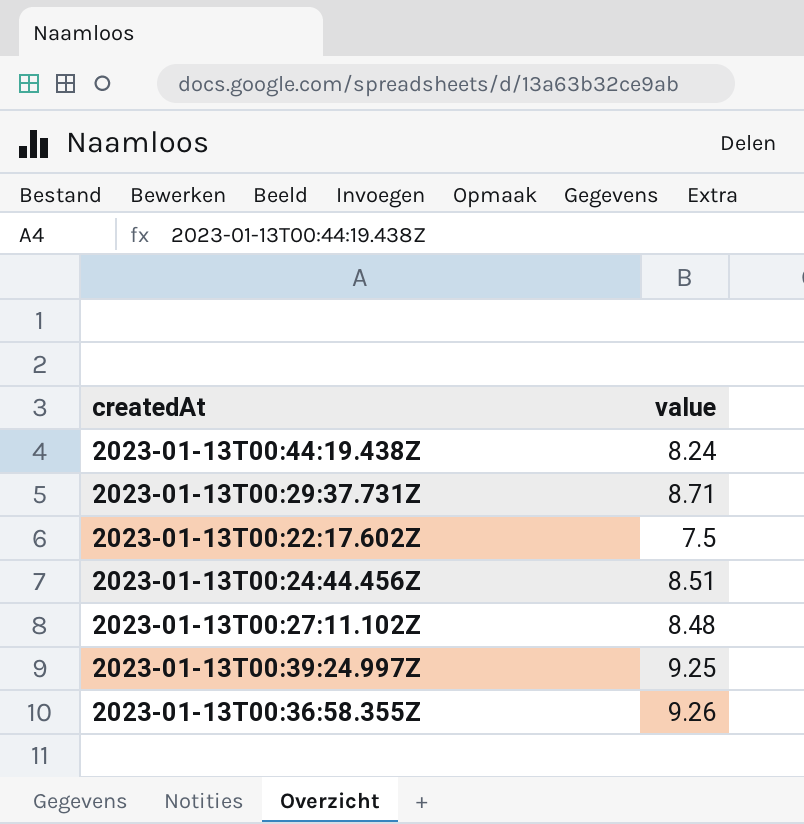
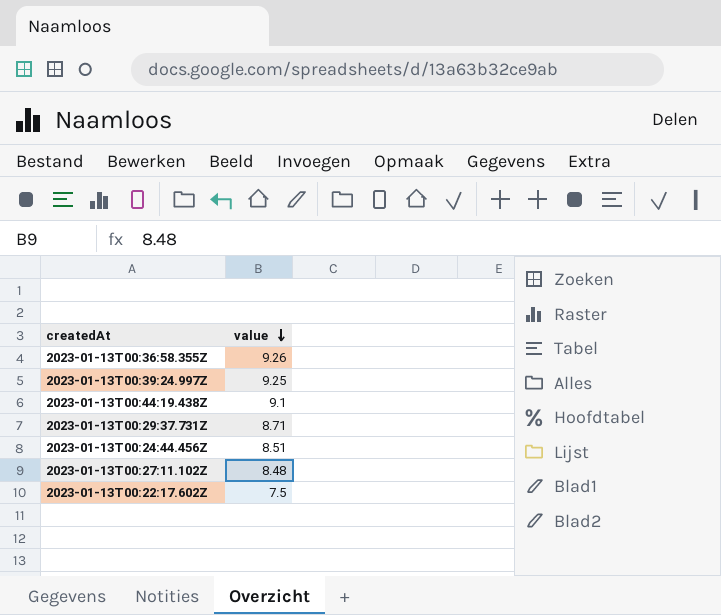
row order: none -> value descending
2023-01-13T00:44:19.438Z | value: 8.24 -> 9.1

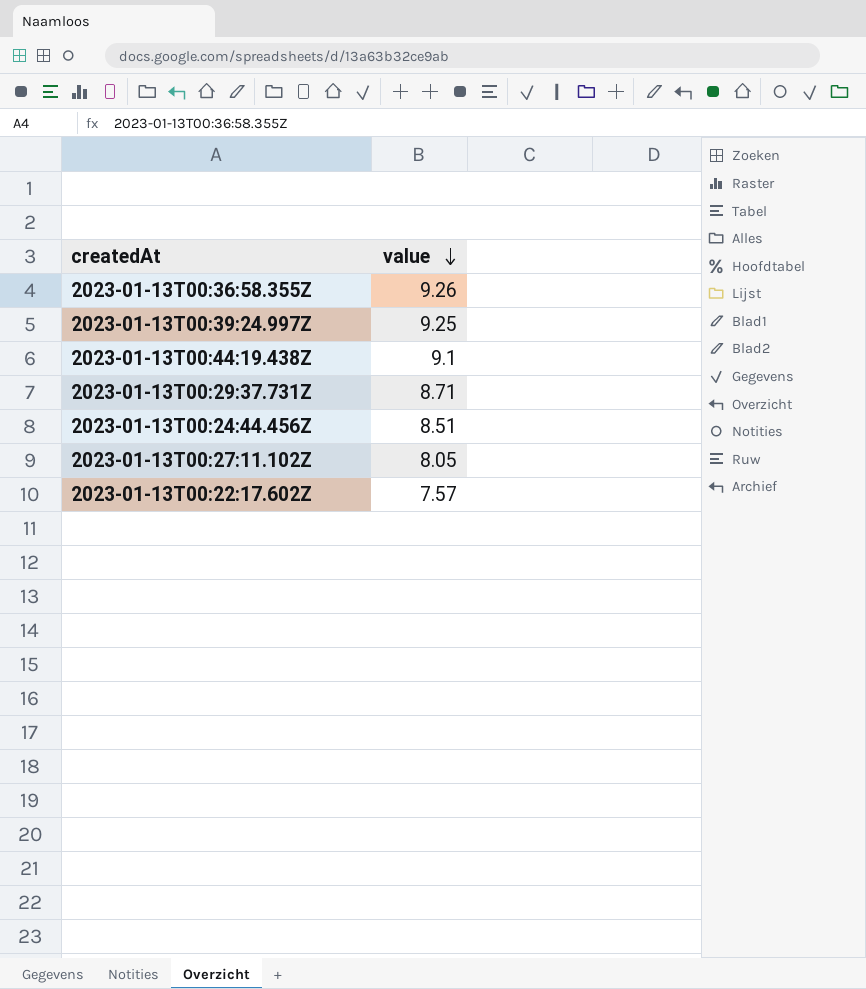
2023-01-13T00:27:11.102Z | value: 8.48 -> 8.05
2023-01-13T00:22:17.602Z | value: 7.5 -> 7.57

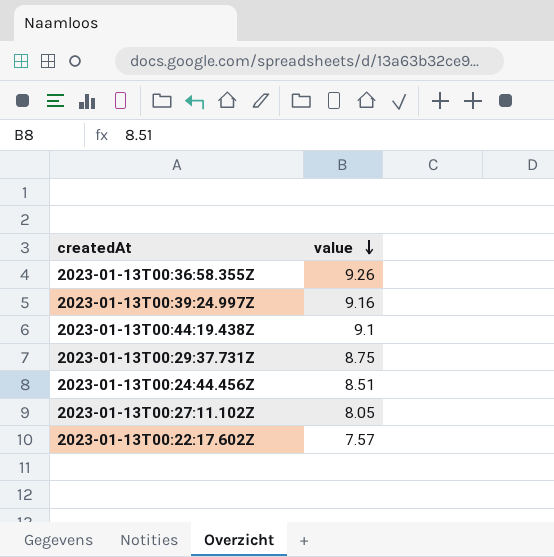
2023-01-13T00:39:24.997Z | value: 9.25 -> 9.16
2023-01-13T00:29:37.731Z | value: 8.71 -> 8.75

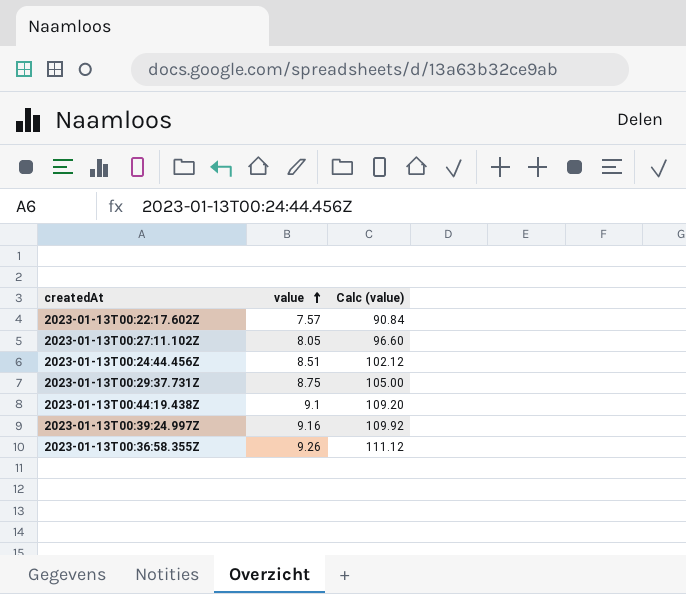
row order: value descending -> value ascending
column Calc (value) | formula: none -> [value] * 12

